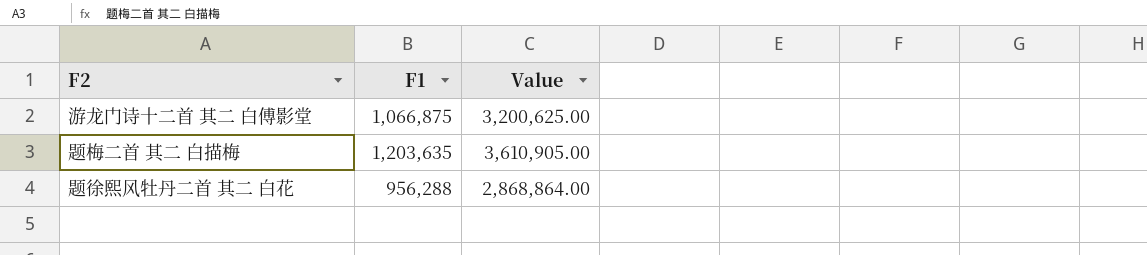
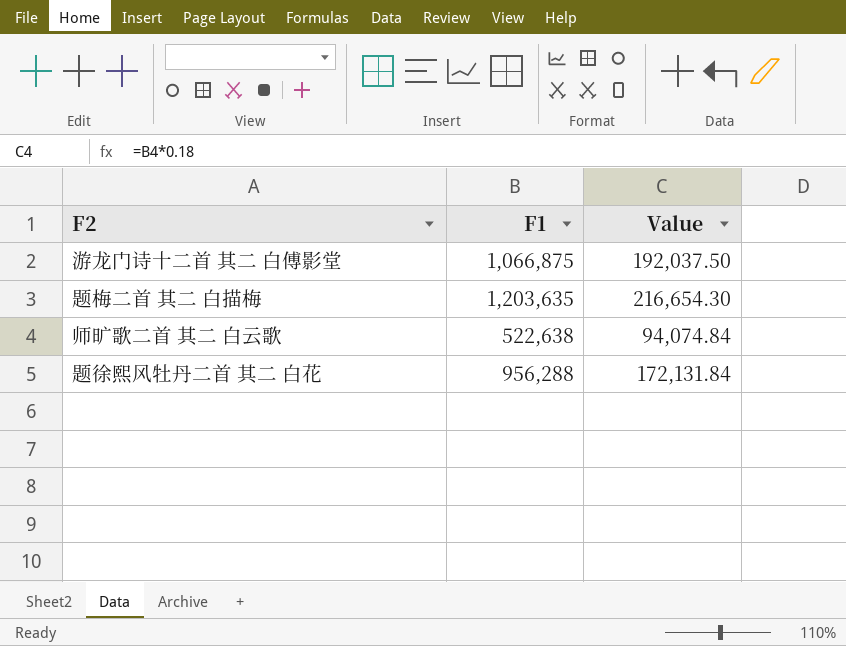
column Value | formula: [F1] * 3 -> [F1] * 0.18
row 师旷歌二首 其二 白云歌: none -> 522,638 | 94,074.84

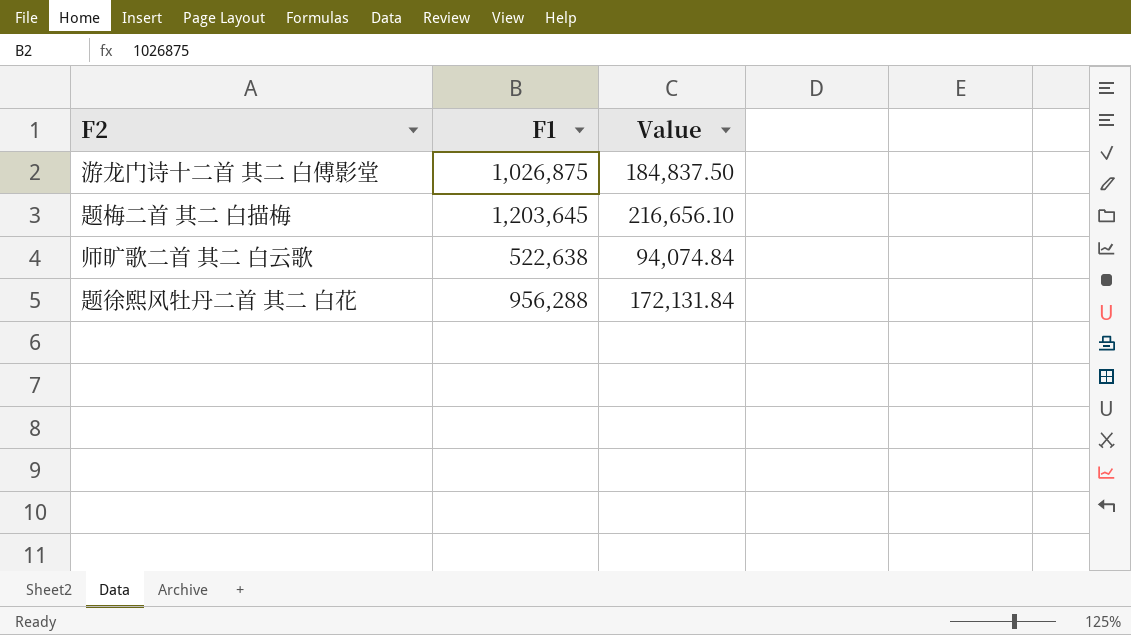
游龙门诗十二首 其二 白傅影堂 | F1: 1,066,875 -> 1,026,875
游龙门诗十二首 其二 白傅影堂 | Value: 192,037.50 -> 184,837.50
题梅二首 其二 白描梅 | F1: 1,203,635 -> 1,203,645
题梅二首 其二 白描梅 | Value: 216,654.30 -> 216,656.10

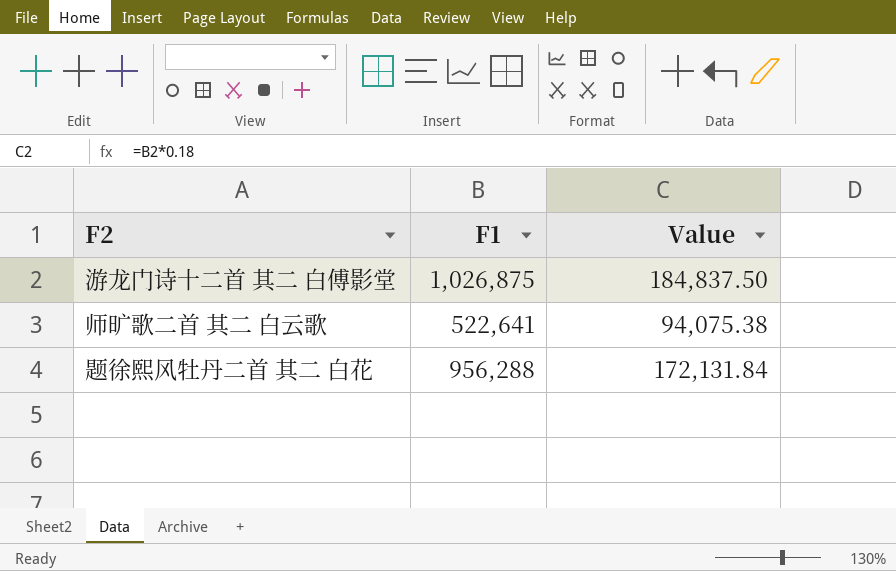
row 题梅二首 其二 白描梅: 1,203,645 | 216,656.10 -> none
师旷歌二首 其二 白云歌 | F1: 522,638 -> 522,641
师旷歌二首 其二 白云歌 | Value: 94,074.84 -> 94,075.38

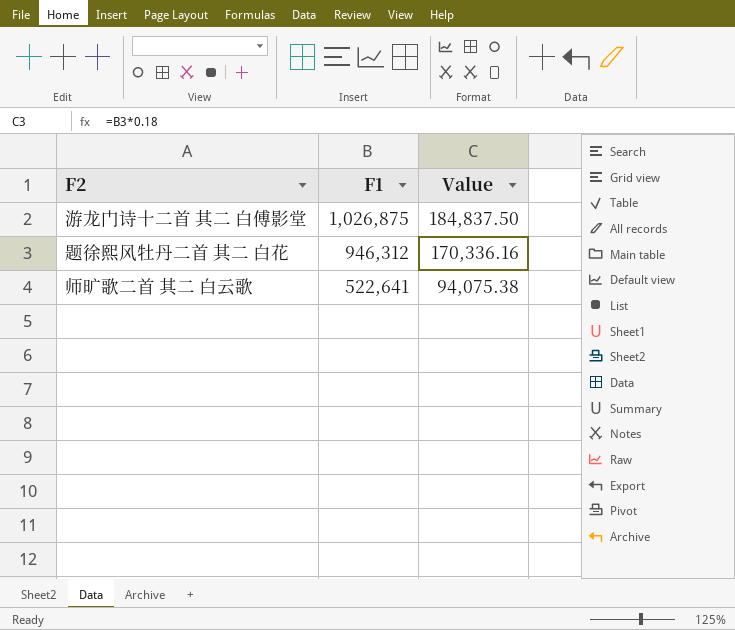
row order: none -> F1 descending
题徐熙风牡丹二首 其二 白花 | F1: 956,288 -> 946,312
题徐熙风牡丹二首 其二 白花 | Value: 172,131.84 -> 170,336.16

